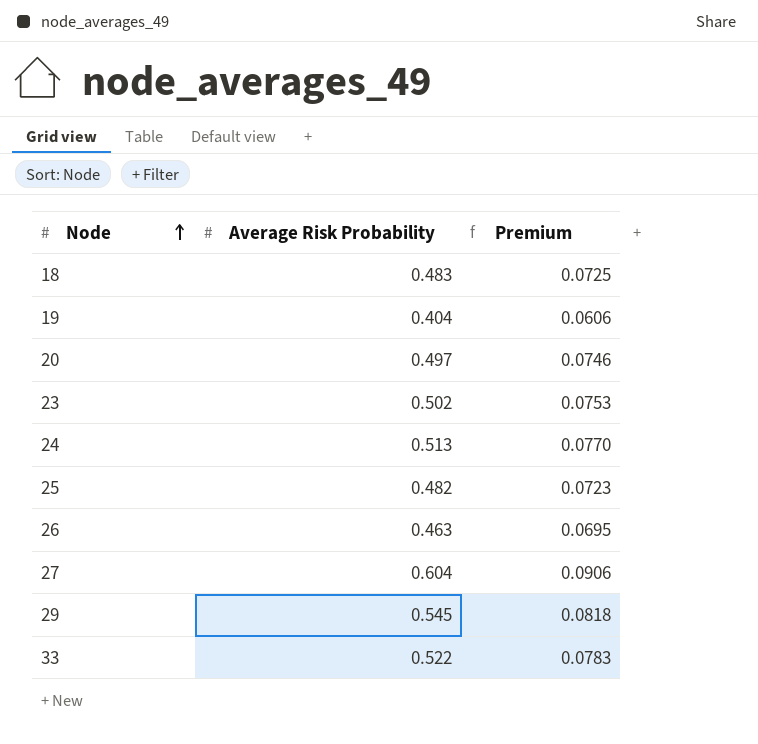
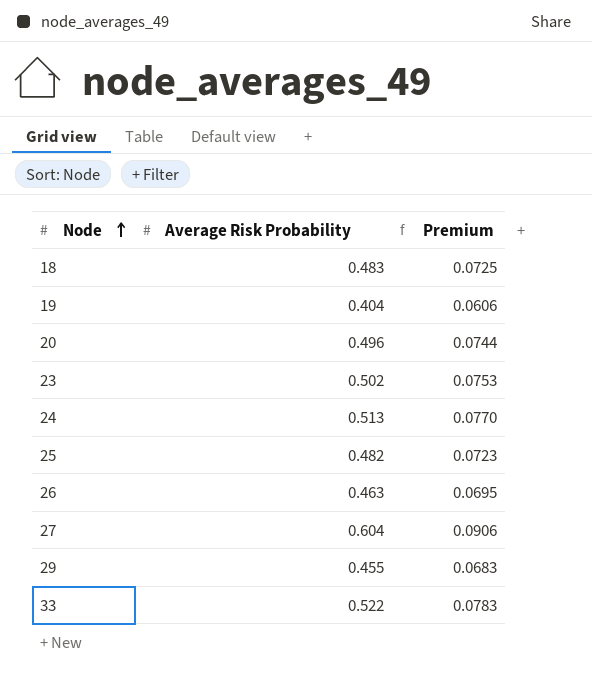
20 | Average Risk Probability: 0.497 -> 0.496
20 | Premium: 0.0746 -> 0.0744
29 | Average Risk Probability: 0.545 -> 0.455
29 | Premium: 0.0818 -> 0.0683

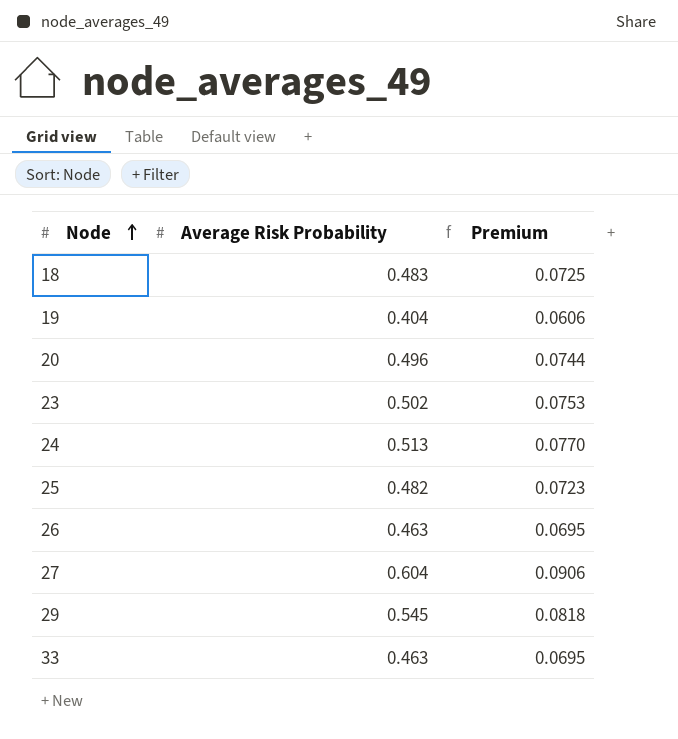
29 | Average Risk Probability: 0.455 -> 0.545
29 | Premium: 0.0683 -> 0.0818
33 | Average Risk Probability: 0.522 -> 0.463
33 | Premium: 0.0783 -> 0.0695

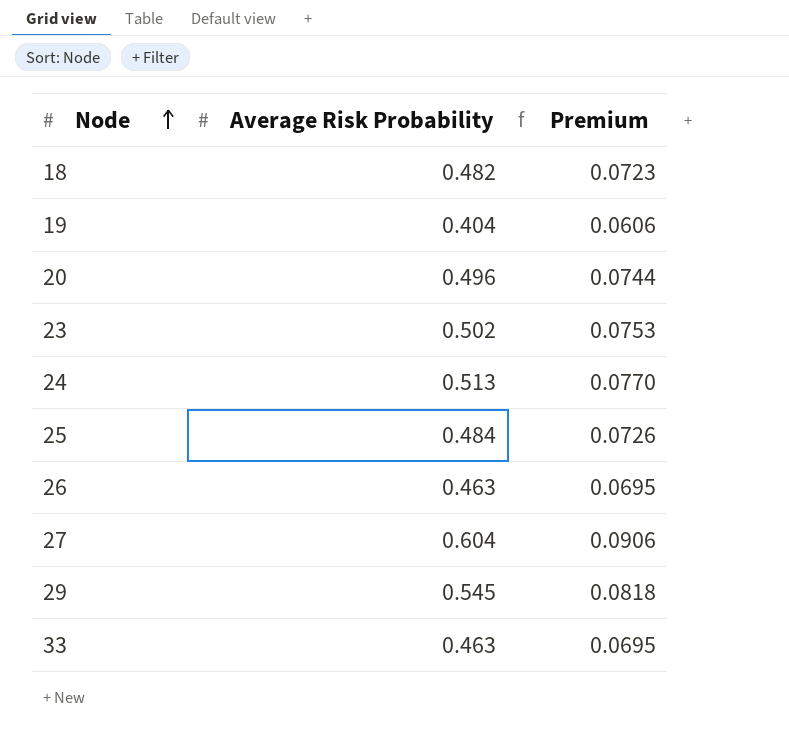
18 | Average Risk Probability: 0.483 -> 0.482
18 | Premium: 0.0725 -> 0.0723
25 | Average Risk Probability: 0.482 -> 0.484
25 | Premium: 0.0723 -> 0.0726

